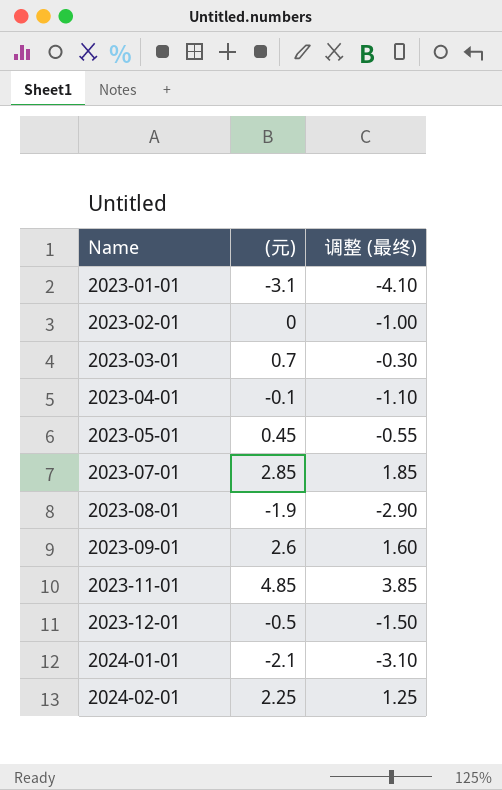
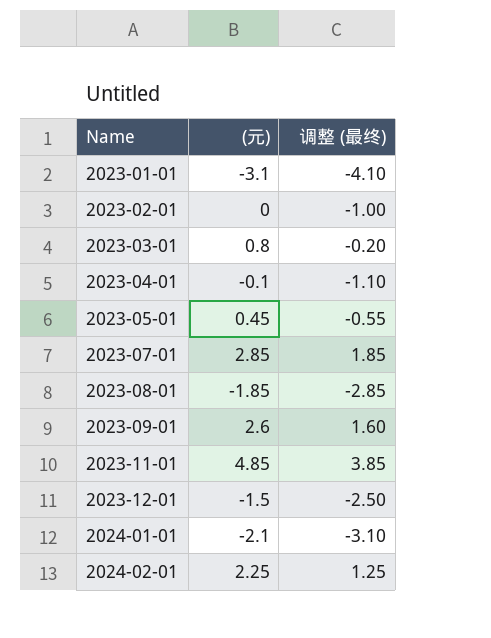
2023-03-01 | (元): 0.7 -> 0.8
2023-03-01 | 调整 (最终): -0.30 -> -0.20
2023-08-01 | (元): -1.9 -> -1.85
2023-08-01 | 调整 (最终): -2.90 -> -2.85
2023-12-01 | (元): -0.5 -> -1.5
2023-12-01 | 调整 (最终): -1.50 -> -2.50

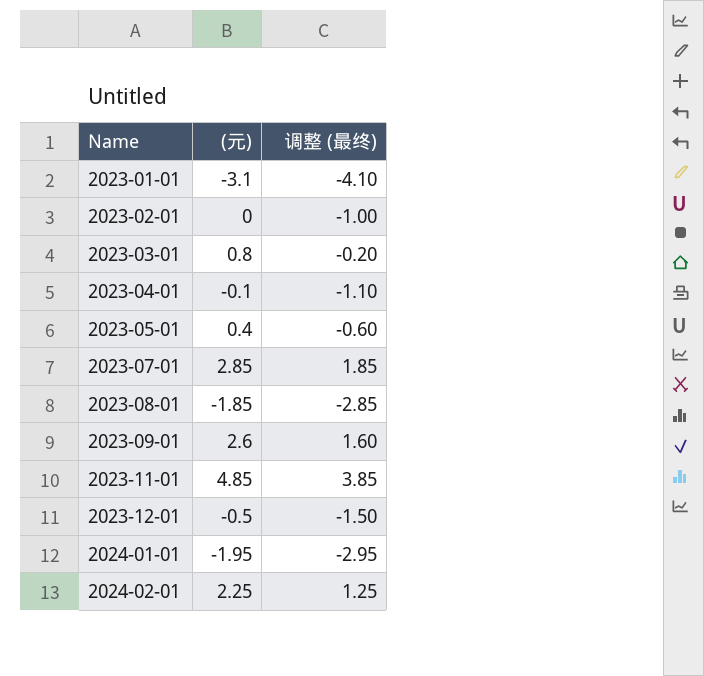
2023-05-01 | (元): 0.45 -> 0.4
2023-05-01 | 调整 (最终): -0.55 -> -0.60
2023-12-01 | (元): -1.5 -> -0.5
2023-12-01 | 调整 (最终): -2.50 -> -1.50
2024-01-01 | (元): -2.1 -> -1.95
2024-01-01 | 调整 (最终): -3.10 -> -2.95

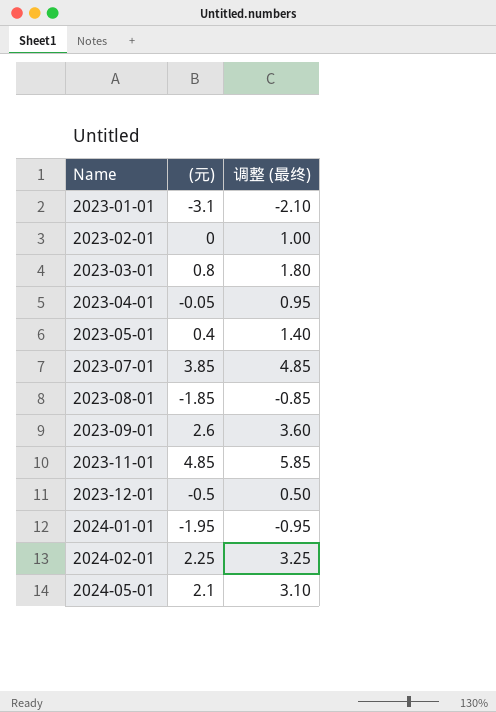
column 调整 (最终) | formula: [(元)] - 1 -> [(元)] + 1
2023-04-01 | (元): -0.1 -> -0.05
2023-07-01 | (元): 2.85 -> 3.85
row 2024-05-01: none -> 2.1 | 3.10

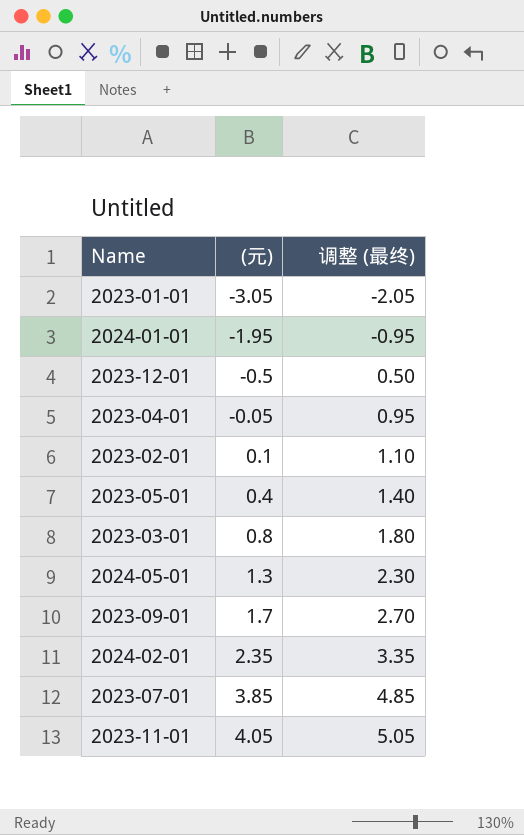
row order: Name ascending -> (元) ascending
row 2023-08-01: -1.85 | -0.85 -> none
2023-01-01 | (元): -3.1 -> -3.05
2023-01-01 | 调整 (最终): -2.10 -> -2.05
2023-02-01 | (元): 0 -> 0.1
2023-02-01 | 调整 (最终): 1.00 -> 1.10
2024-05-01 | (元): 2.1 -> 1.3
2024-05-01 | 调整 (最终): 3.10 -> 2.30
2023-09-01 | (元): 2.6 -> 1.7
2023-09-01 | 调整 (最终): 3.60 -> 2.70
2024-02-01 | (元): 2.25 -> 2.35
2024-02-01 | 调整 (最终): 3.25 -> 3.35
2023-11-01 | (元): 4.85 -> 4.05
2023-11-01 | 调整 (最终): 5.85 -> 5.05

